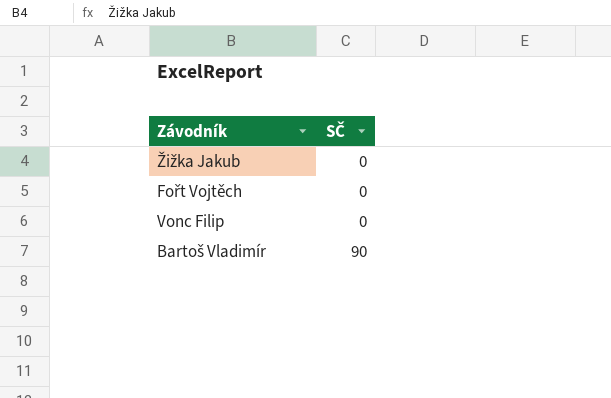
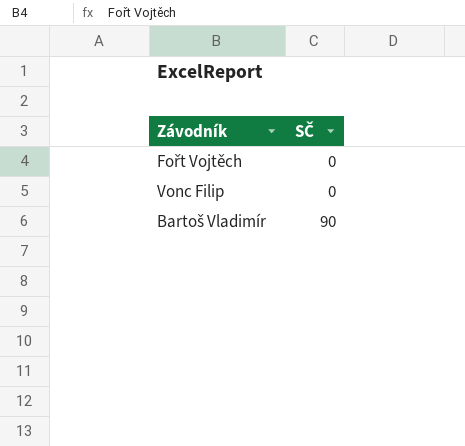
row Žižka Jakub: 0 -> none

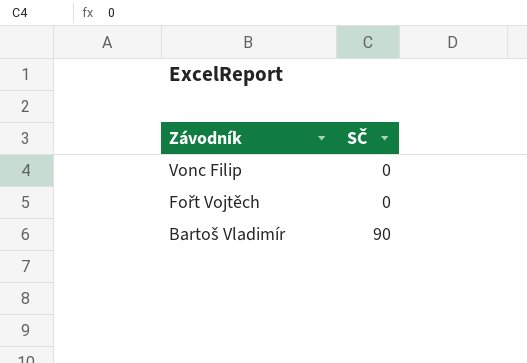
row order: SČ ascending -> Závodník descending

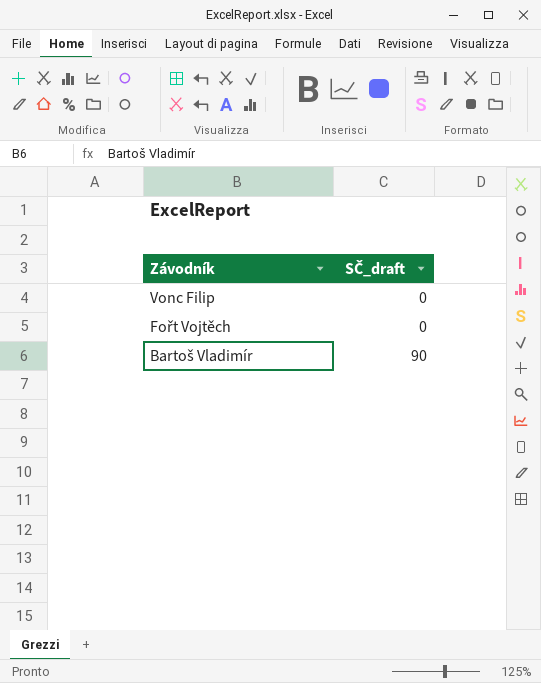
column name: SČ -> SČ_draft

